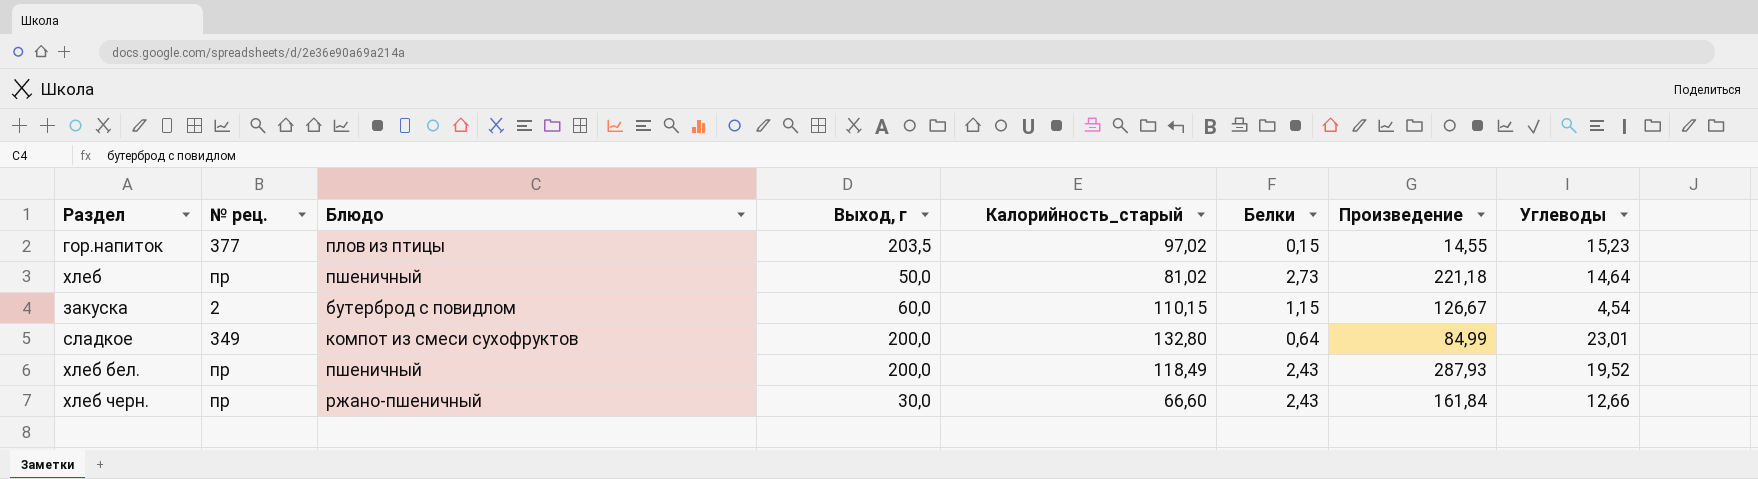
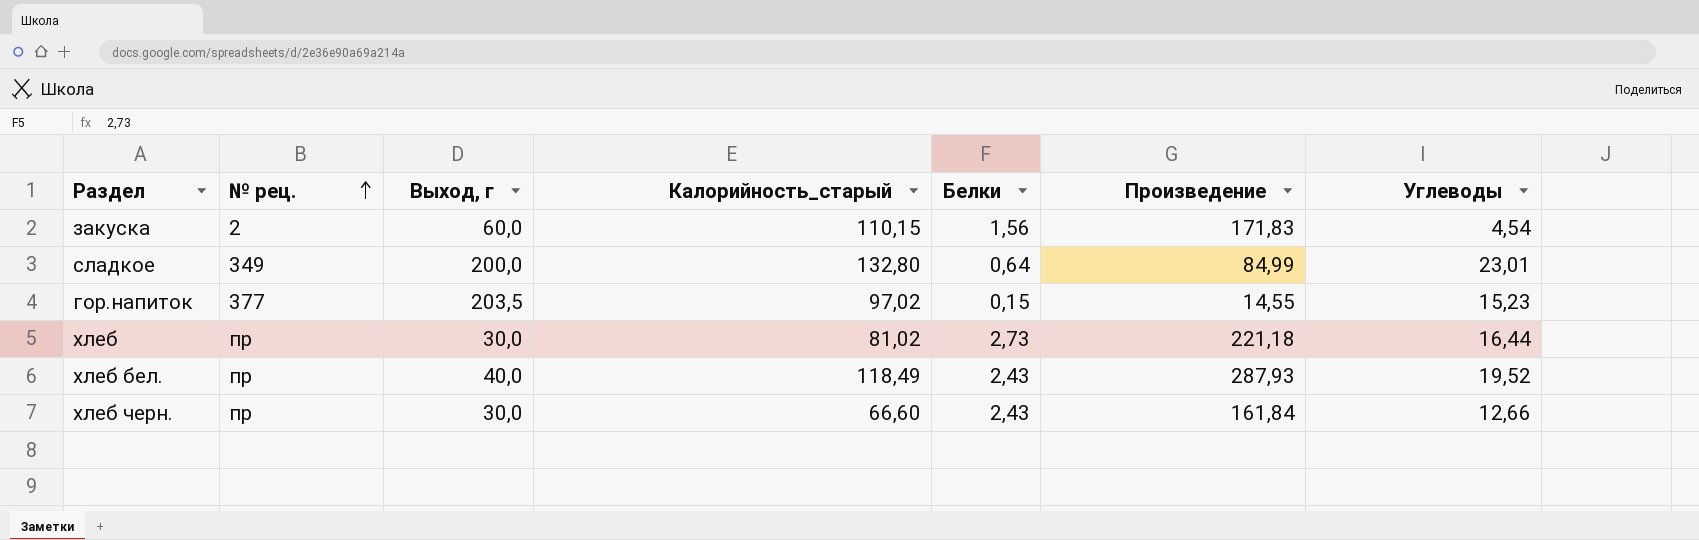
row order: none -> № рец. ascending
column Блюдо | position: 3 -> none
закуска | Белки: 1,15 -> 1,56
закуска | Произведение: 126,67 -> 171,83
хлеб | Выход, г: 50,0 -> 30,0
хлеб | Углеводы: 14,64 -> 16,44
хлеб бел. | Выход, г: 200,0 -> 40,0

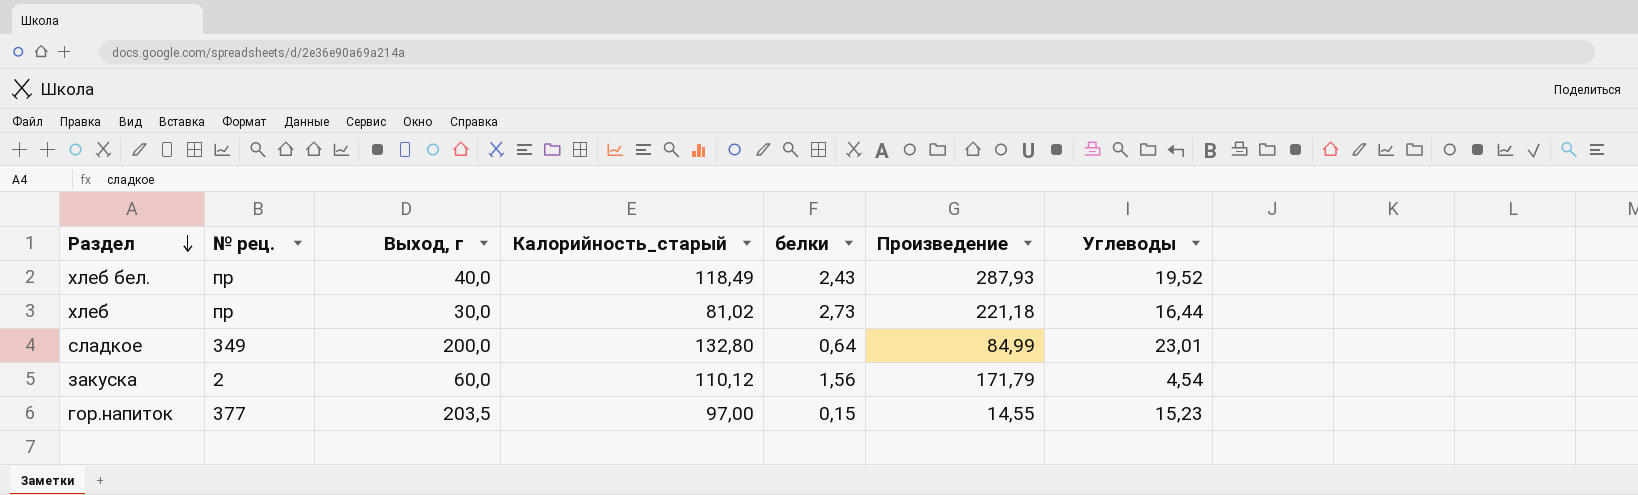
row order: № рец. ascending -> Раздел descending
column name: Белки -> белки
row хлеб черн.: пр | 30,0 | 66,60 | 2,43 | 161,84 | 12,66 -> none
закуска | Калорийность_старый: 110,15 -> 110,12
закуска | Произведение: 171,83 -> 171,79
гор.напиток | Калорийность_старый: 97,02 -> 97,00

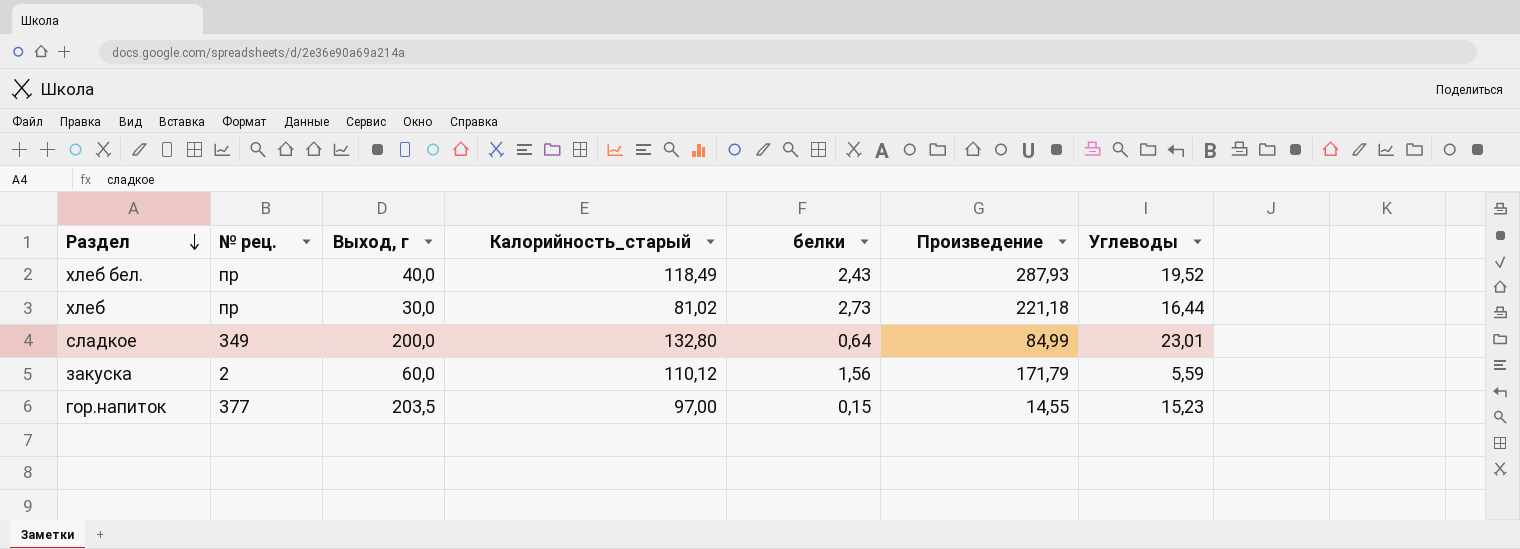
закуска | Углеводы: 4,54 -> 5,59

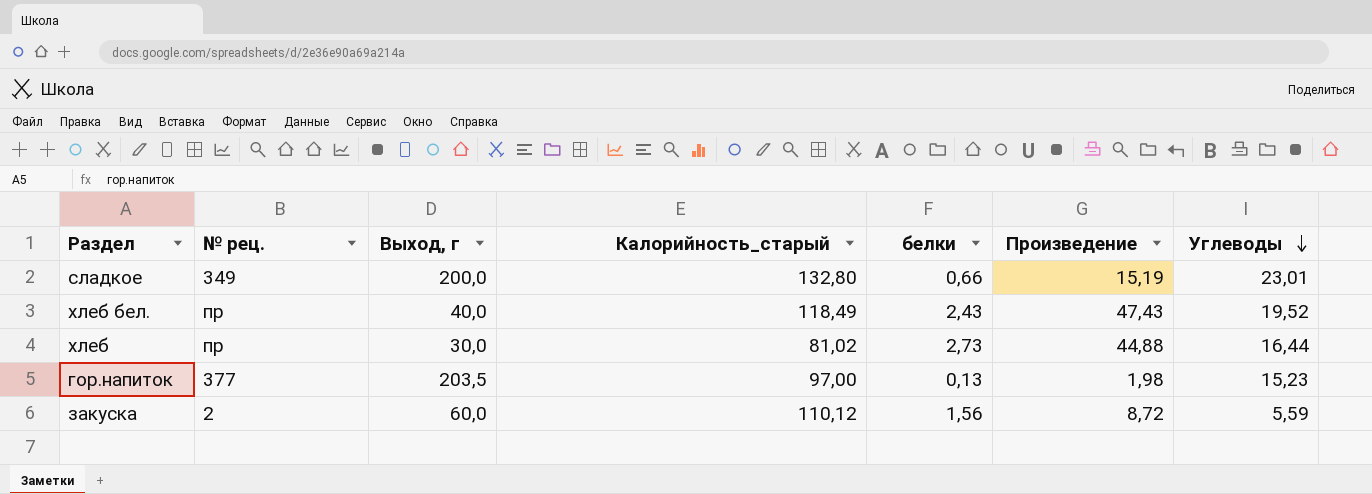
row order: Раздел descending -> Углеводы descending
column Произведение | formula: [Калорийность_старый] * [белки] -> [белки] * [Углеводы]
сладкое | белки: 0,64 -> 0,66
гор.напиток | белки: 0,15 -> 0,13

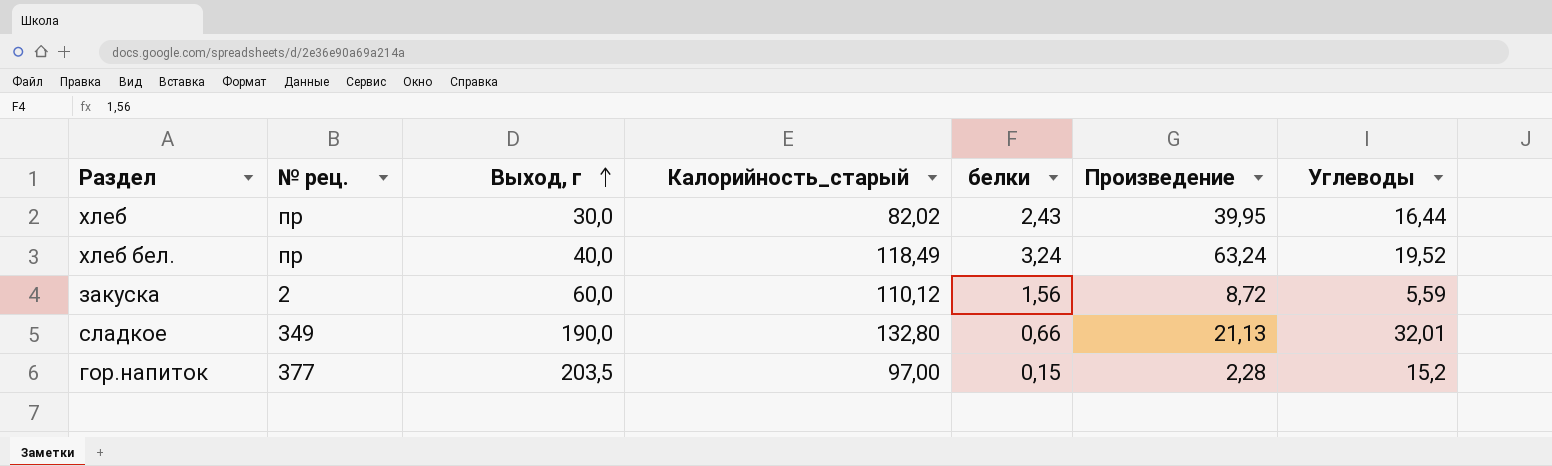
row order: Углеводы descending -> Выход, г ascending
хлеб | Калорийность_старый: 81,02 -> 82,02
хлеб | белки: 2,73 -> 2,43
хлеб | Произведение: 44,88 -> 39,95
хлеб бел. | белки: 2,43 -> 3,24
хлеб бел. | Произведение: 47,43 -> 63,24
сладкое | Выход, г: 200,0 -> 190,0
сладкое | Произведение: 15,19 -> 21,13
сладкое | Углеводы: 23,01 -> 32,01
гор.напиток | белки: 0,13 -> 0,15
гор.напиток | Произведение: 1,98 -> 2,28
гор.напиток | Углеводы: 15,23 -> 15,2

